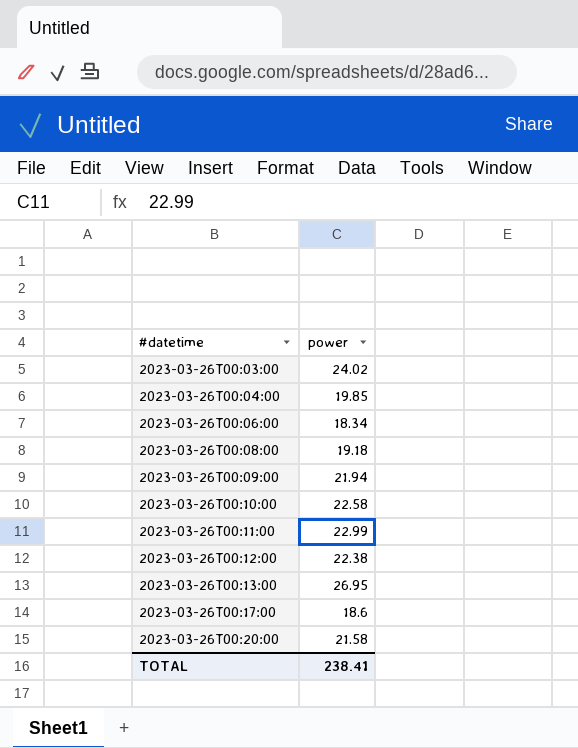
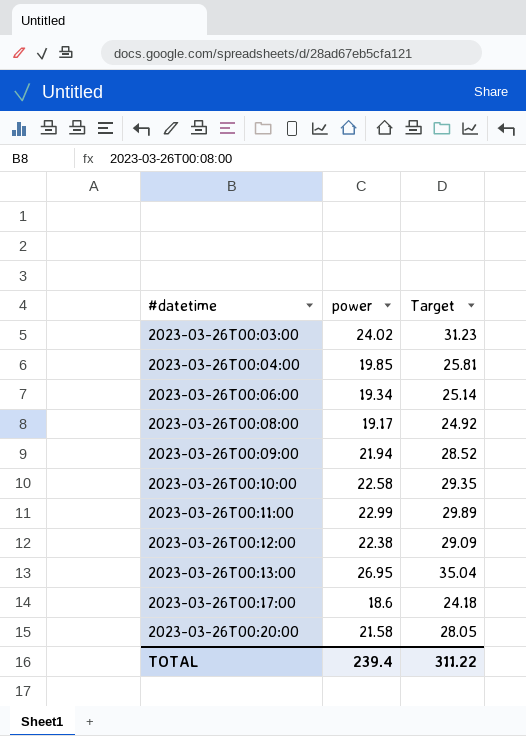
column Target | formula: none -> [power] * 1.3
2023-03-26T00:06:00 | power: 18.34 -> 19.34
2023-03-26T00:08:00 | power: 19.18 -> 19.17
TOTAL | power: 238.41 -> 239.4

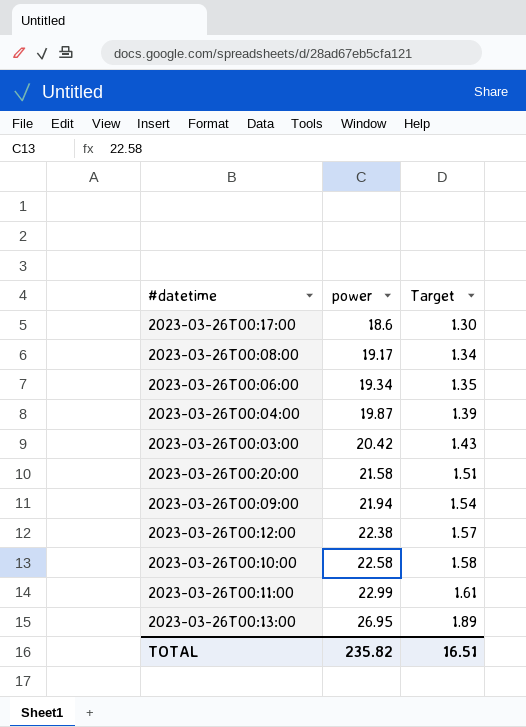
row order: #datetime ascending -> power ascending
column Target | formula: [power] * 1.3 -> [power] * 0.07
2023-03-26T00:04:00 | power: 19.85 -> 19.87
2023-03-26T00:03:00 | power: 24.02 -> 20.42
TOTAL | power: 239.4 -> 235.82
TOTAL | Target: 311.22 -> 16.51

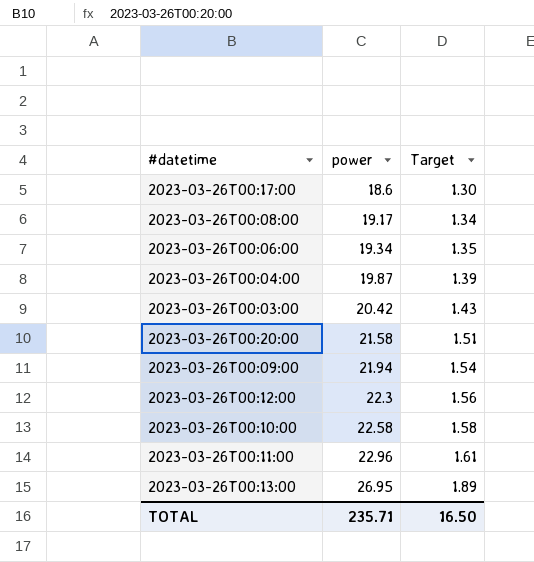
2023-03-26T00:12:00 | power: 22.38 -> 22.3
2023-03-26T00:12:00 | Target: 1.57 -> 1.56
2023-03-26T00:11:00 | power: 22.99 -> 22.96
TOTAL | power: 235.82 -> 235.71
TOTAL | Target: 16.51 -> 16.50

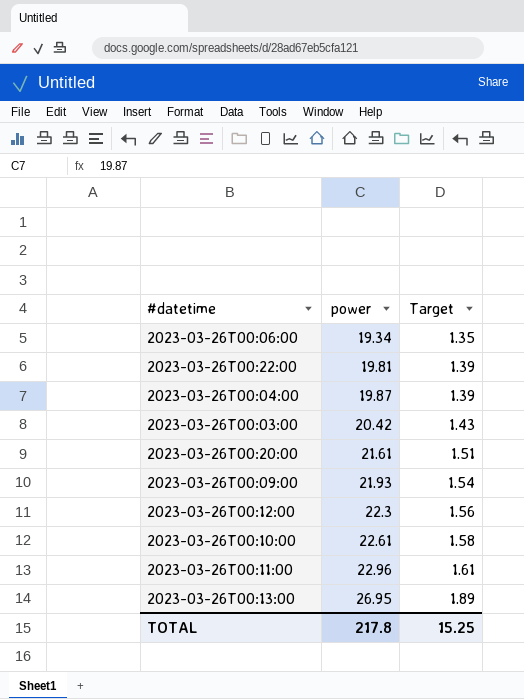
row 2023-03-26T00:17:00: 18.6 | 1.30 -> none
row 2023-03-26T00:08:00: 19.17 | 1.34 -> none
row 2023-03-26T00:22:00: none -> 19.81 | 1.39
2023-03-26T00:20:00 | power: 21.58 -> 21.61
2023-03-26T00:09:00 | power: 21.94 -> 21.93
2023-03-26T00:10:00 | power: 22.58 -> 22.61
TOTAL | power: 235.71 -> 217.8
TOTAL | Target: 16.50 -> 15.25

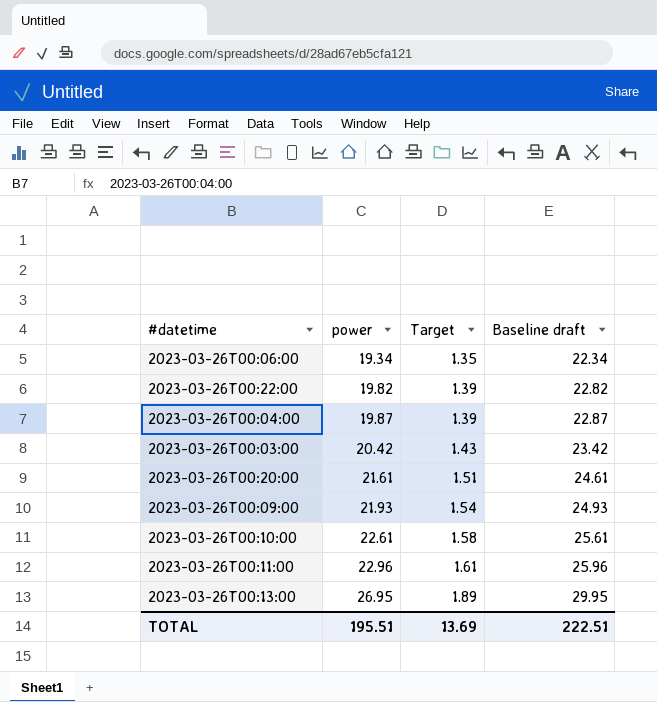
column Baseline draft | formula: none -> [power] + 3
row 2023-03-26T00:12:00: 22.3 | 1.56 -> none
2023-03-26T00:22:00 | power: 19.81 -> 19.82
TOTAL | power: 217.8 -> 195.51
TOTAL | Target: 15.25 -> 13.69

